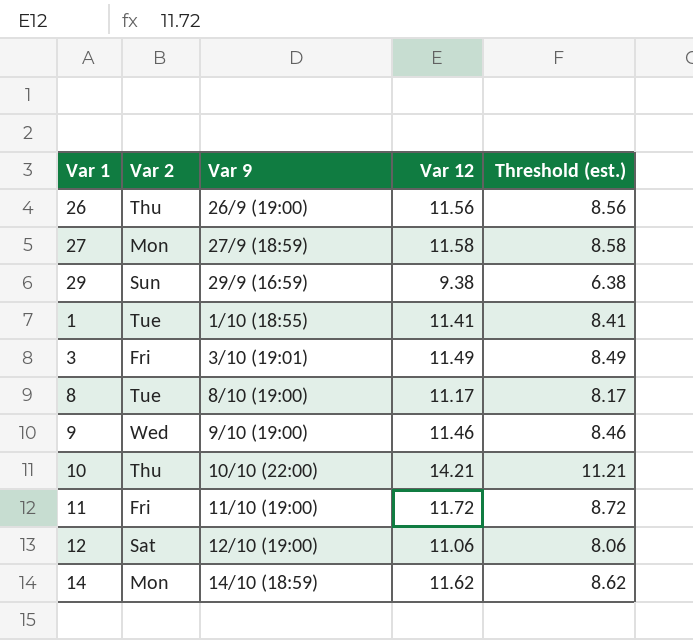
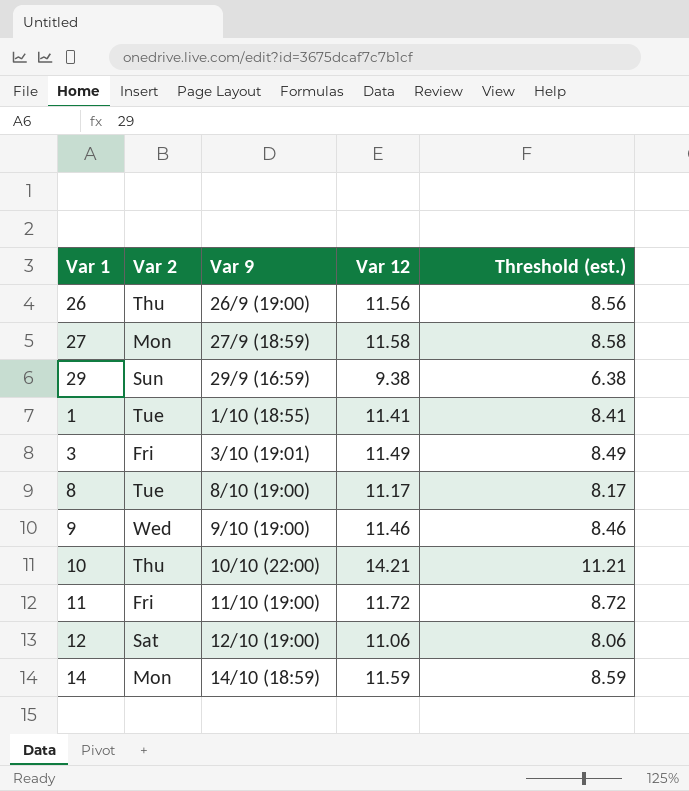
14 | Var 12: 11.62 -> 11.59
14 | Threshold (est.): 8.62 -> 8.59

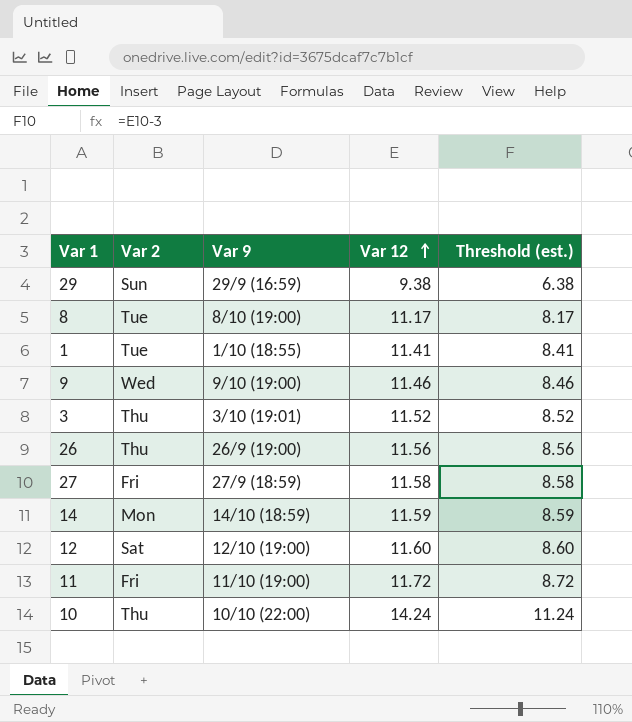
row order: none -> Var 12 ascending
3 | Var 2: Fri -> Thu
3 | Var 12: 11.49 -> 11.52
3 | Threshold (est.): 8.49 -> 8.52
27 | Var 2: Mon -> Fri
12 | Var 12: 11.06 -> 11.60
12 | Threshold (est.): 8.06 -> 8.60
10 | Var 12: 14.21 -> 14.24
10 | Threshold (est.): 11.21 -> 11.24

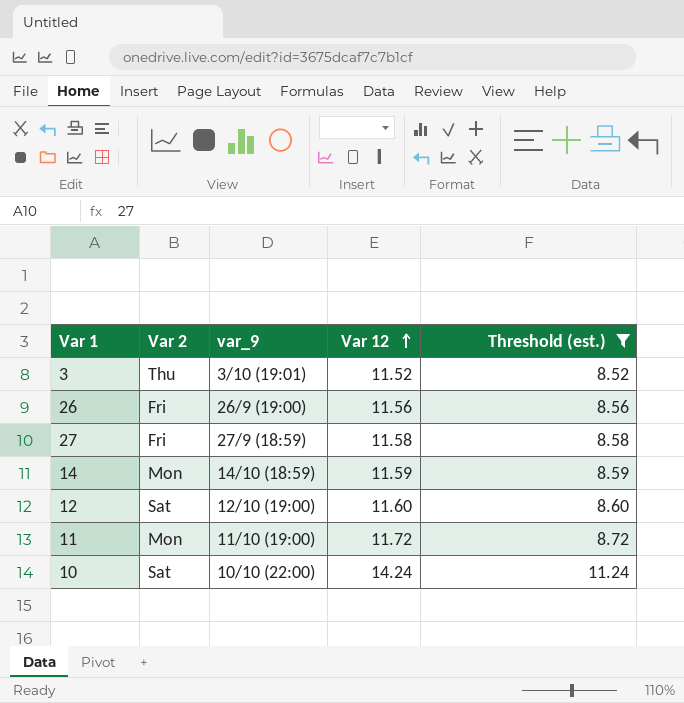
filter: none -> Threshold (est.) >= 8.52
column name: Var 9 -> var_9
26 | Var 2: Thu -> Fri
11 | Var 2: Fri -> Mon
10 | Var 2: Thu -> Sat

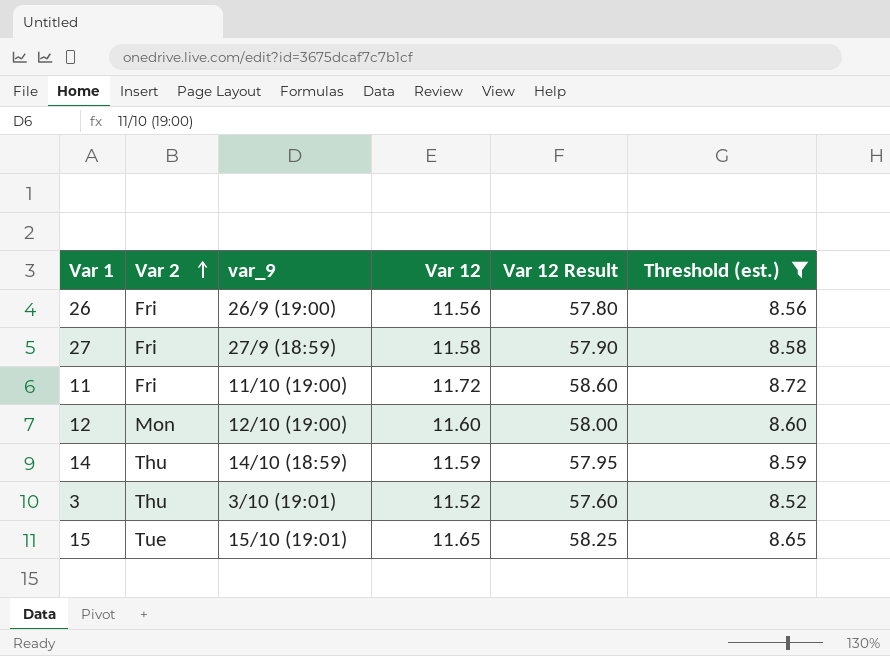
row order: Var 12 ascending -> Var 2 ascending
column Var 12 Result | formula: none -> [Var 12] * 5
row 10: Sat | 10/10 (22:00) | 14.24 | 11.24 -> none
11 | Var 2: Mon -> Fri
12 | Var 2: Sat -> Mon
14 | Var 2: Mon -> Thu
row 15: none -> Tue | 15/10 (19:01) | 11.65 | 58.25 | 8.65

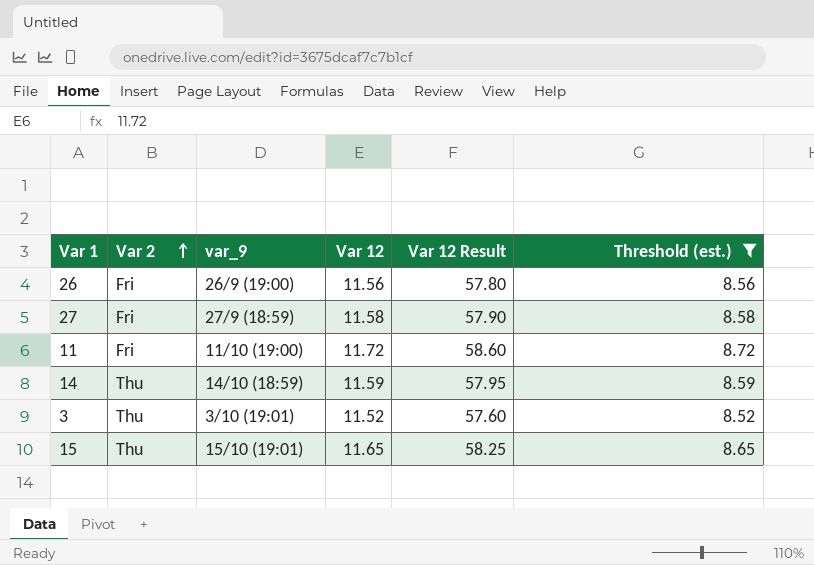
row 12: Mon | 12/10 (19:00) | 11.60 | 58.00 | 8.60 -> none
15 | Var 2: Tue -> Thu

